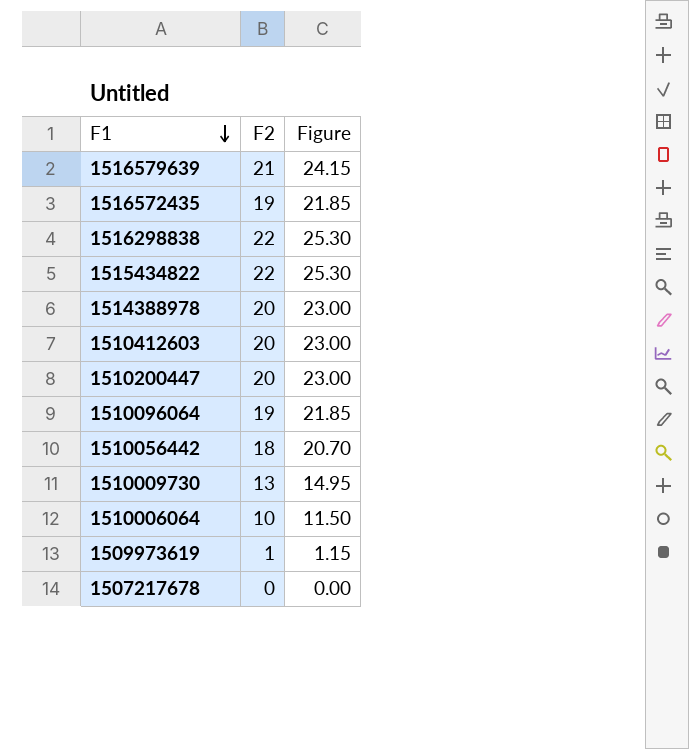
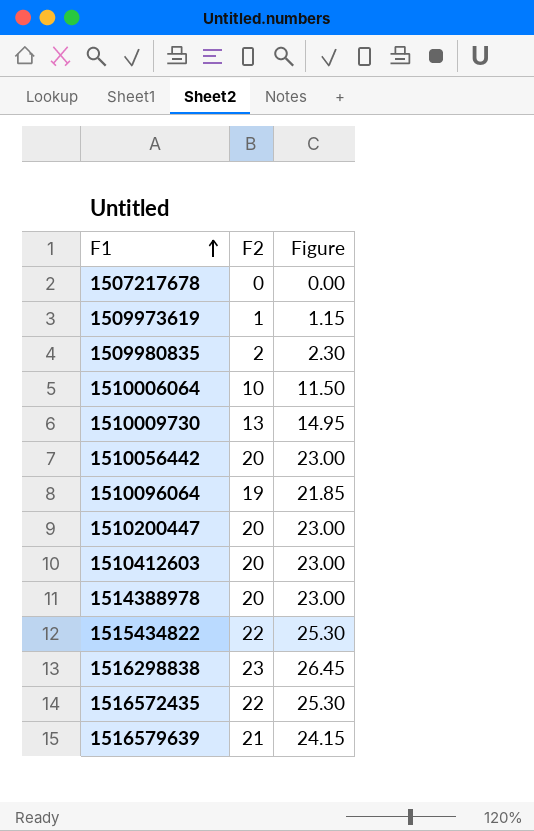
row order: F1 descending -> F1 ascending
row 1509980835: none -> 2 | 2.30
1510056442 | F2: 18 -> 20
1510056442 | Figure: 20.70 -> 23.00
1516298838 | F2: 22 -> 23
1516298838 | Figure: 25.30 -> 26.45
1516572435 | F2: 19 -> 22
1516572435 | Figure: 21.85 -> 25.30

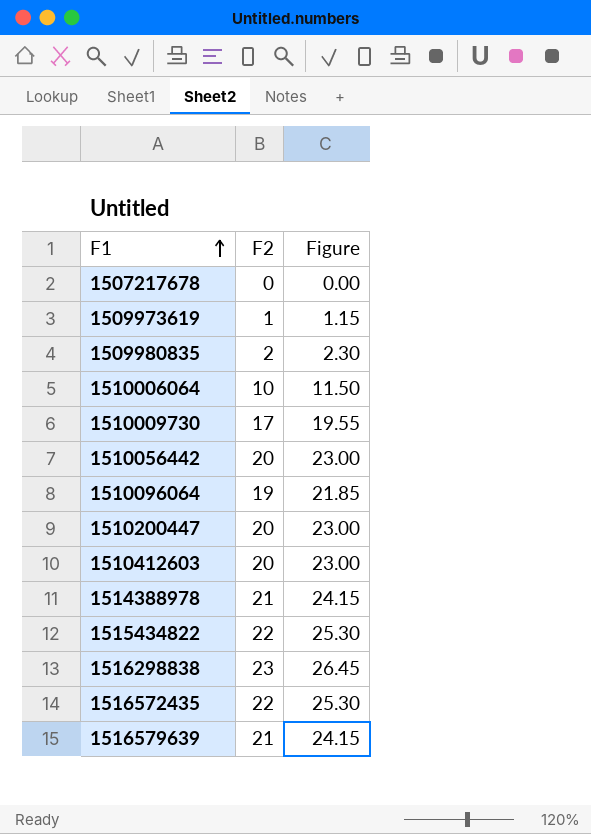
1510009730 | F2: 13 -> 17
1510009730 | Figure: 14.95 -> 19.55
1514388978 | F2: 20 -> 21
1514388978 | Figure: 23.00 -> 24.15

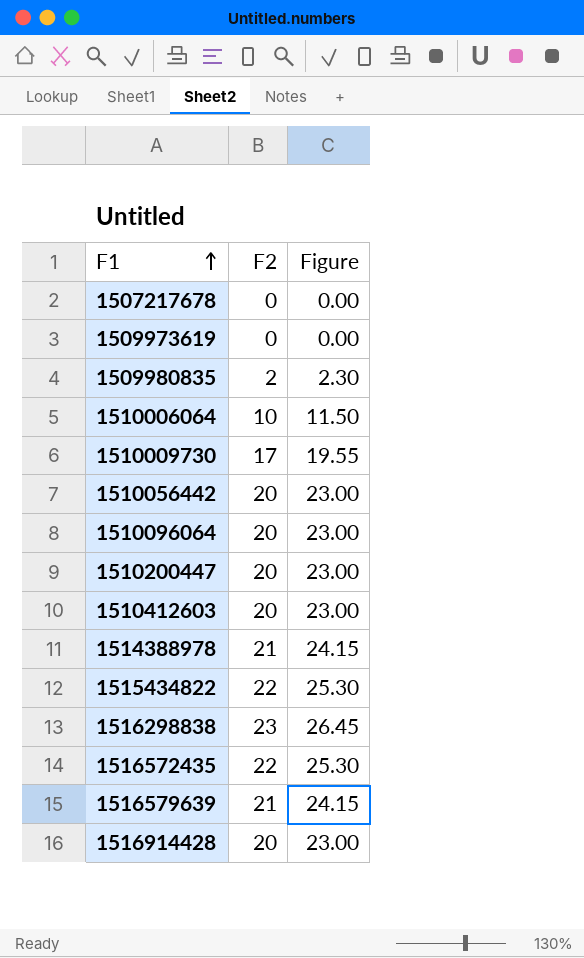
1509973619 | F2: 1 -> 0
1509973619 | Figure: 1.15 -> 0.00
1510096064 | F2: 19 -> 20
1510096064 | Figure: 21.85 -> 23.00
row 1516914428: none -> 20 | 23.00

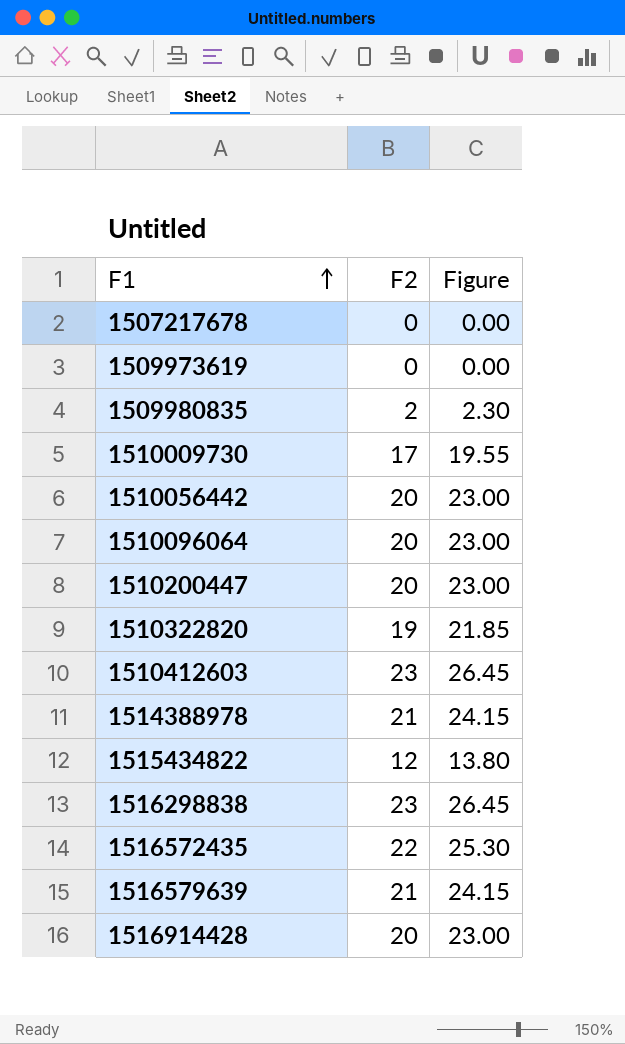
row 1510006064: 10 | 11.50 -> none
row 1510322820: none -> 19 | 21.85
1510412603 | F2: 20 -> 23
1510412603 | Figure: 23.00 -> 26.45
1515434822 | F2: 22 -> 12
1515434822 | Figure: 25.30 -> 13.80

